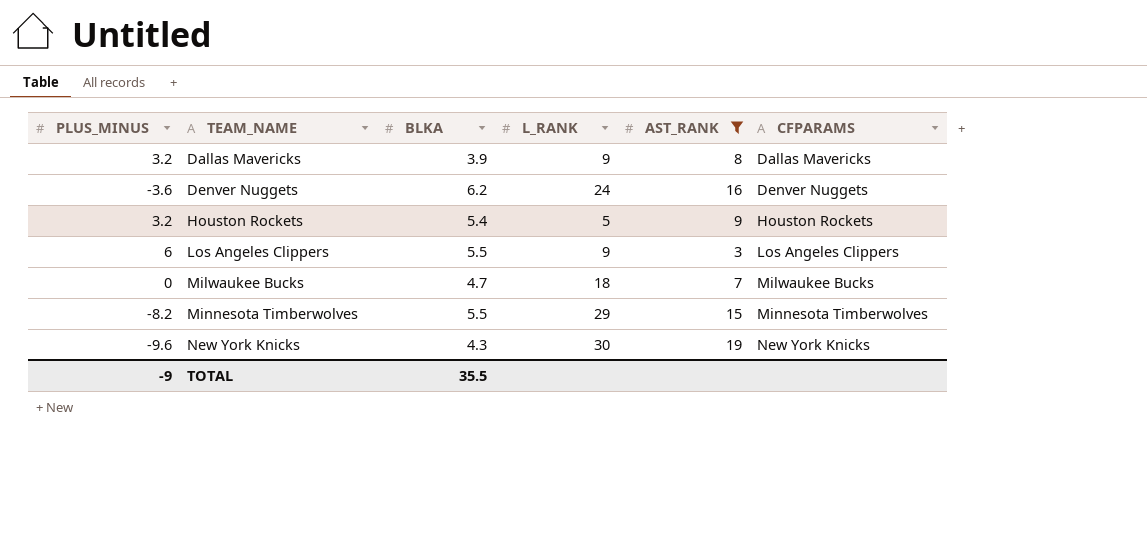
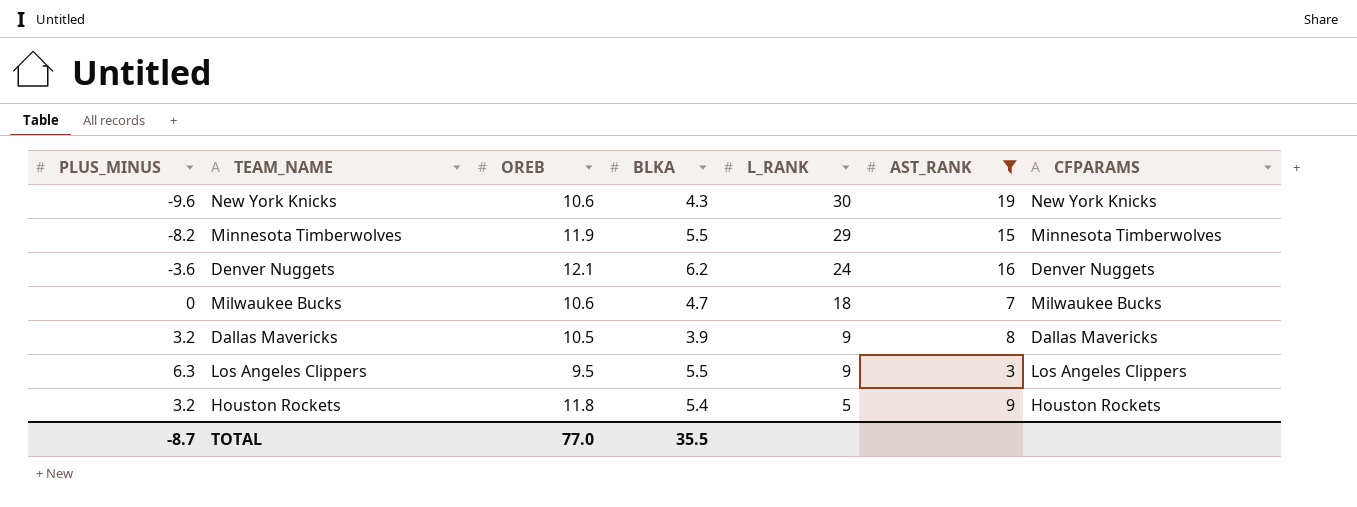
row order: TEAM_NAME ascending -> L_RANK descending
column OREB | position: none -> 3
Los Angeles Clippers | PLUS_MINUS: 6 -> 6.3
TOTAL | PLUS_MINUS: -9 -> -8.7

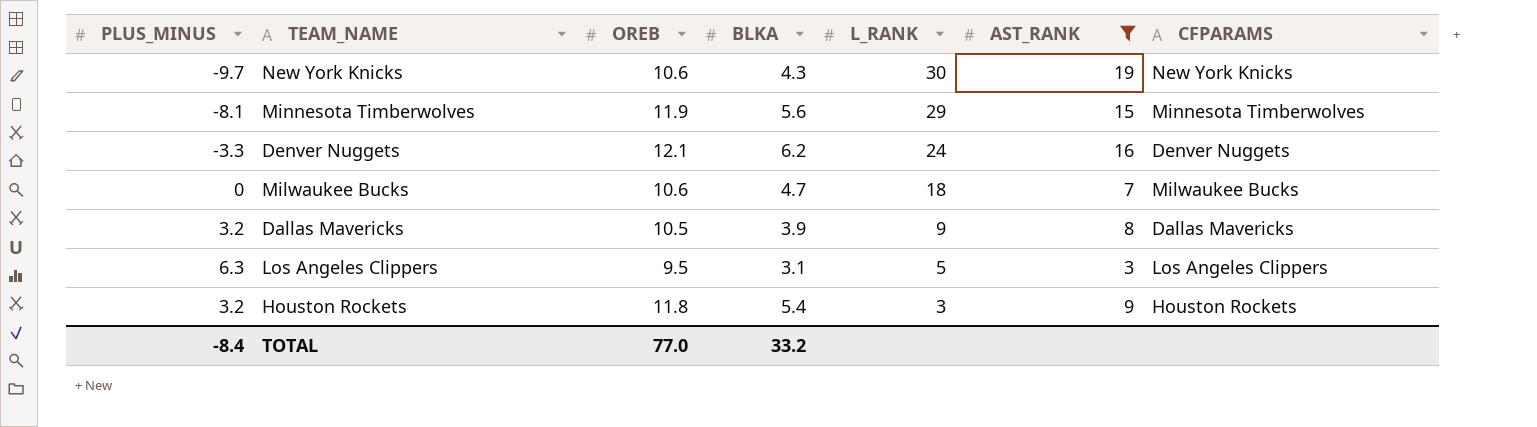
New York Knicks | PLUS_MINUS: -9.6 -> -9.7
Minnesota Timberwolves | PLUS_MINUS: -8.2 -> -8.1
Minnesota Timberwolves | BLKA: 5.5 -> 5.6
Denver Nuggets | PLUS_MINUS: -3.6 -> -3.3
Los Angeles Clippers | BLKA: 5.5 -> 3.1
Los Angeles Clippers | L_RANK: 9 -> 5
Houston Rockets | L_RANK: 5 -> 3
TOTAL | PLUS_MINUS: -8.7 -> -8.4
TOTAL | BLKA: 35.5 -> 33.2

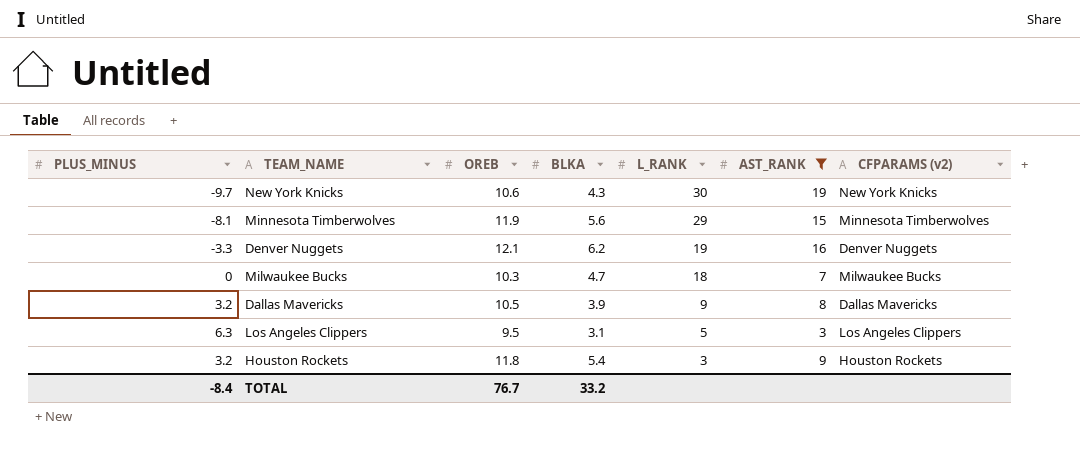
column name: CFPARAMS -> CFPARAMS (v2)
Denver Nuggets | L_RANK: 24 -> 19
Milwaukee Bucks | OREB: 10.6 -> 10.3
TOTAL | OREB: 77.0 -> 76.7

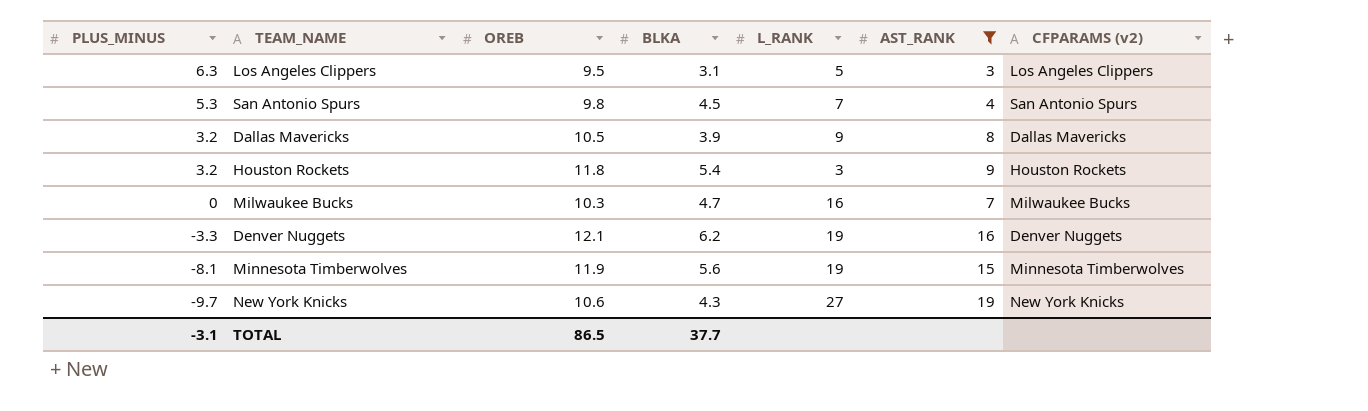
row order: L_RANK descending -> PLUS_MINUS descending
row San Antonio Spurs: none -> 5.3 | 9.8 | 4.5 | 7 | 4 | San Antonio Spurs
Milwaukee Bucks | L_RANK: 18 -> 16
Minnesota Timberwolves | L_RANK: 29 -> 19
New York Knicks | L_RANK: 30 -> 27
TOTAL | PLUS_MINUS: -8.4 -> -3.1
TOTAL | OREB: 76.7 -> 86.5
TOTAL | BLKA: 33.2 -> 37.7

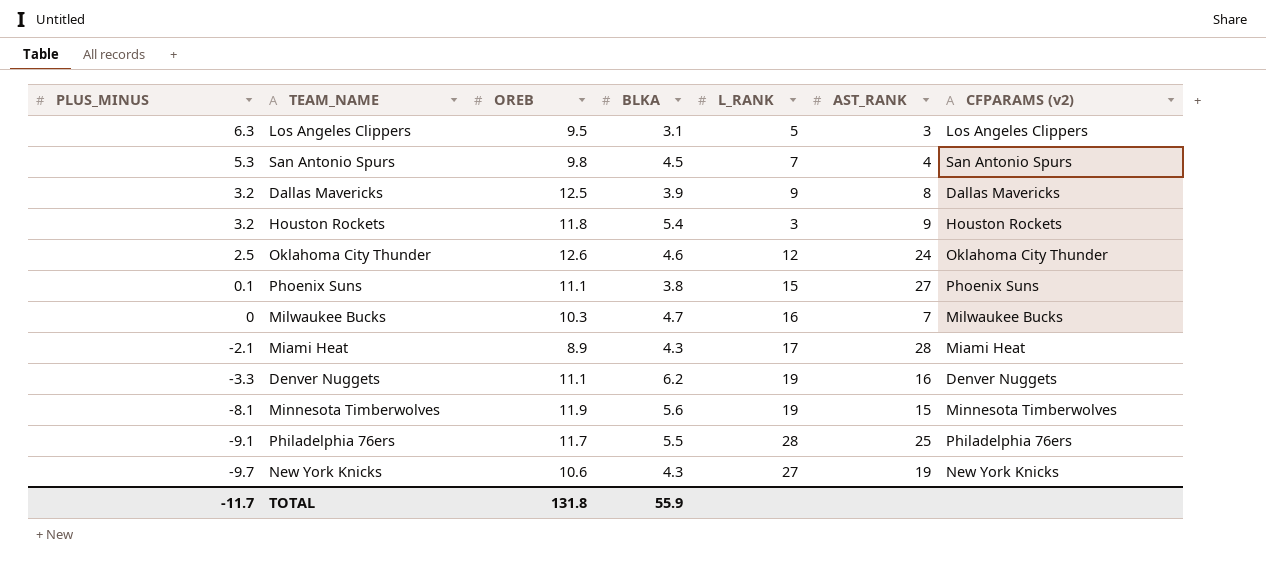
filter: AST_RANK <= 19 -> none
Dallas Mavericks | OREB: 10.5 -> 12.5
Denver Nuggets | OREB: 12.1 -> 11.1
TOTAL | PLUS_MINUS: -3.1 -> -11.7
TOTAL | OREB: 86.5 -> 131.8
TOTAL | BLKA: 37.7 -> 55.9

